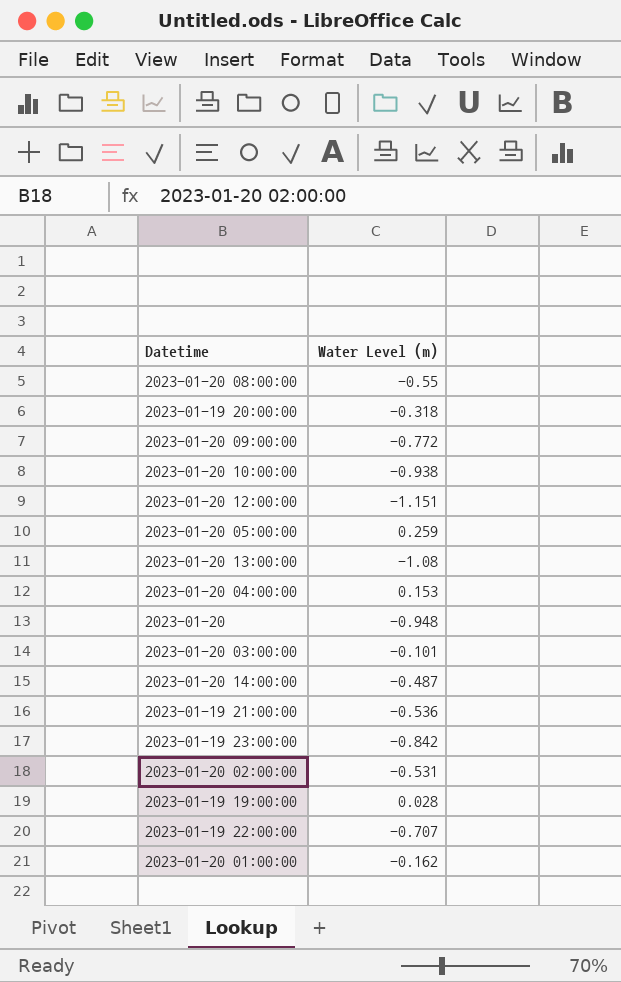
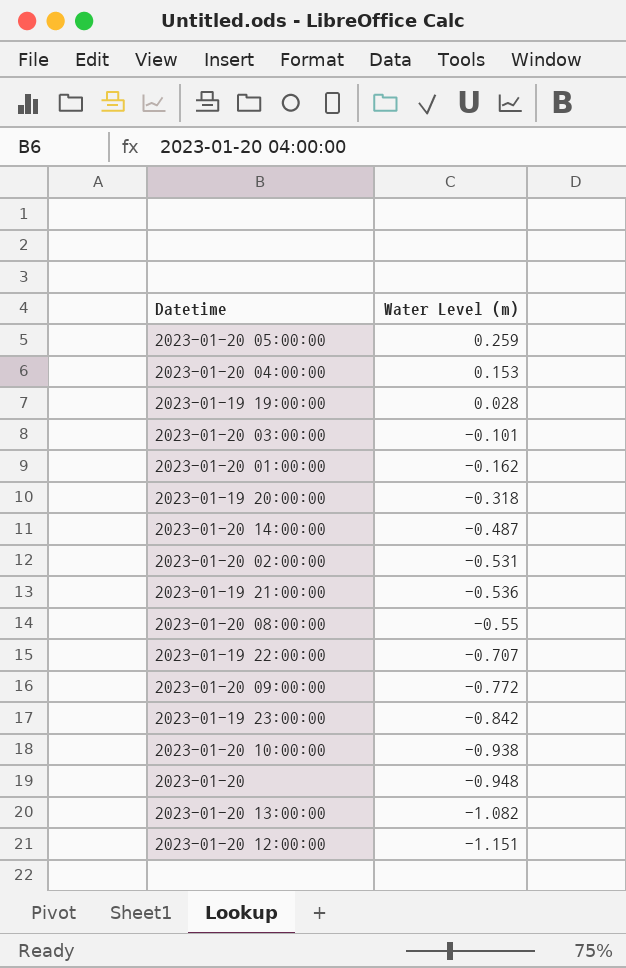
row order: none -> Water Level (m) descending
2023-01-20 13:00:00 | Water Level (m): -1.08 -> -1.082

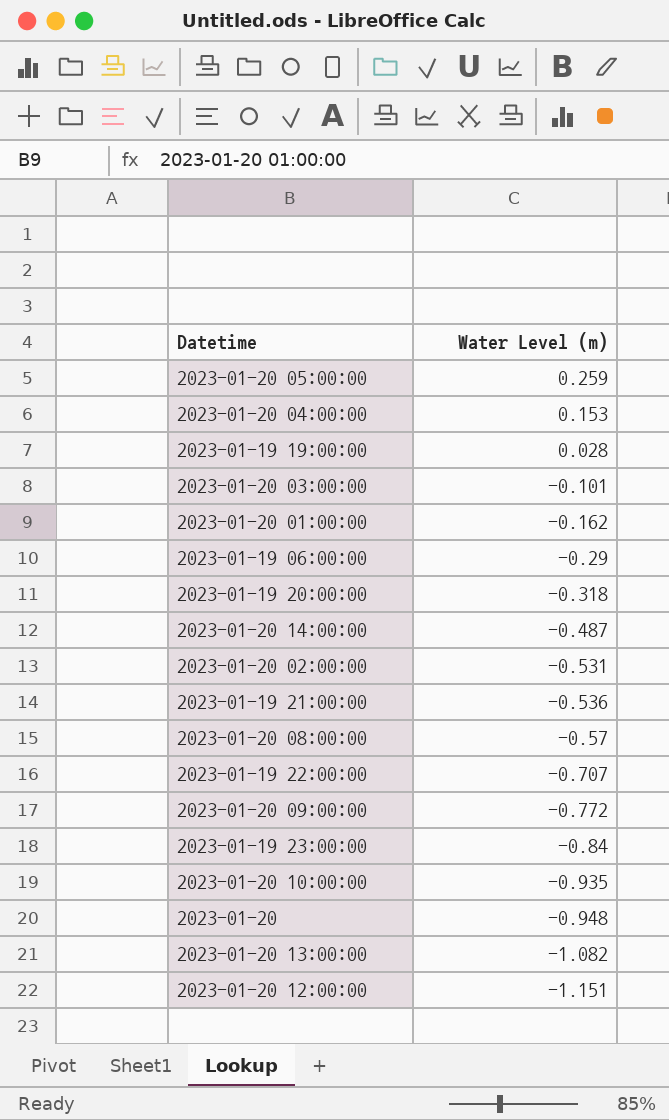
row 2023-01-19 06:00:00: none -> -0.29
2023-01-20 08:00:00 | Water Level (m): -0.55 -> -0.57
2023-01-19 23:00:00 | Water Level (m): -0.842 -> -0.84
2023-01-20 10:00:00 | Water Level (m): -0.938 -> -0.935

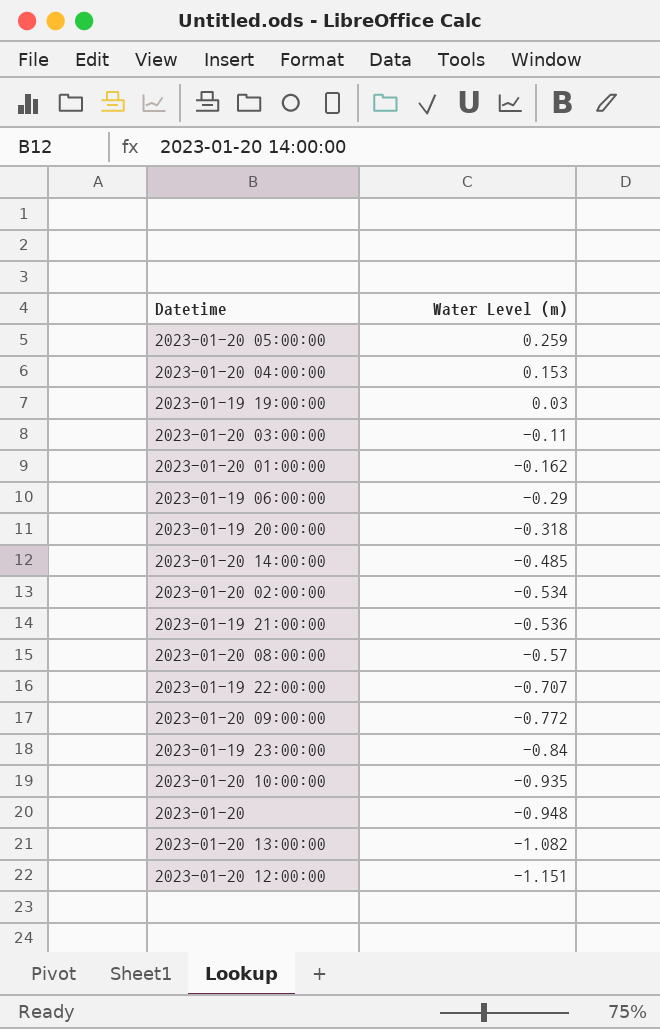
2023-01-19 19:00:00 | Water Level (m): 0.028 -> 0.03
2023-01-20 03:00:00 | Water Level (m): -0.101 -> -0.11
2023-01-20 14:00:00 | Water Level (m): -0.487 -> -0.485
2023-01-20 02:00:00 | Water Level (m): -0.531 -> -0.534

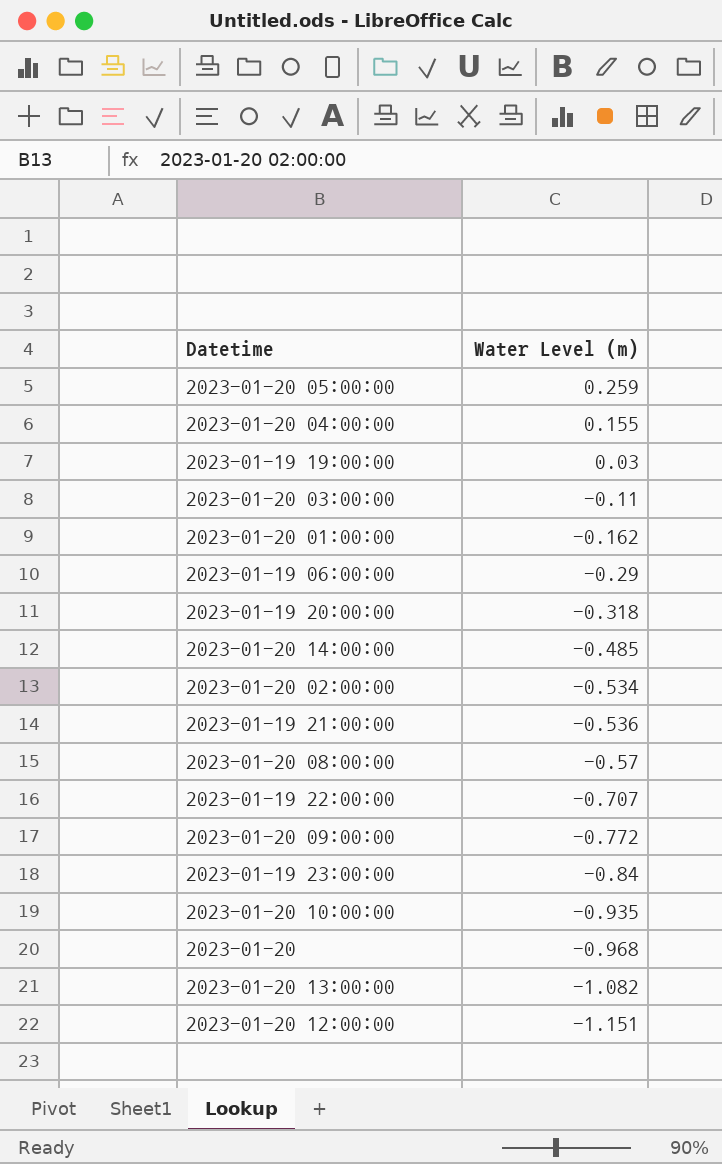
2023-01-20 04:00:00 | Water Level (m): 0.153 -> 0.155
2023-01-20 | Water Level (m): -0.948 -> -0.968

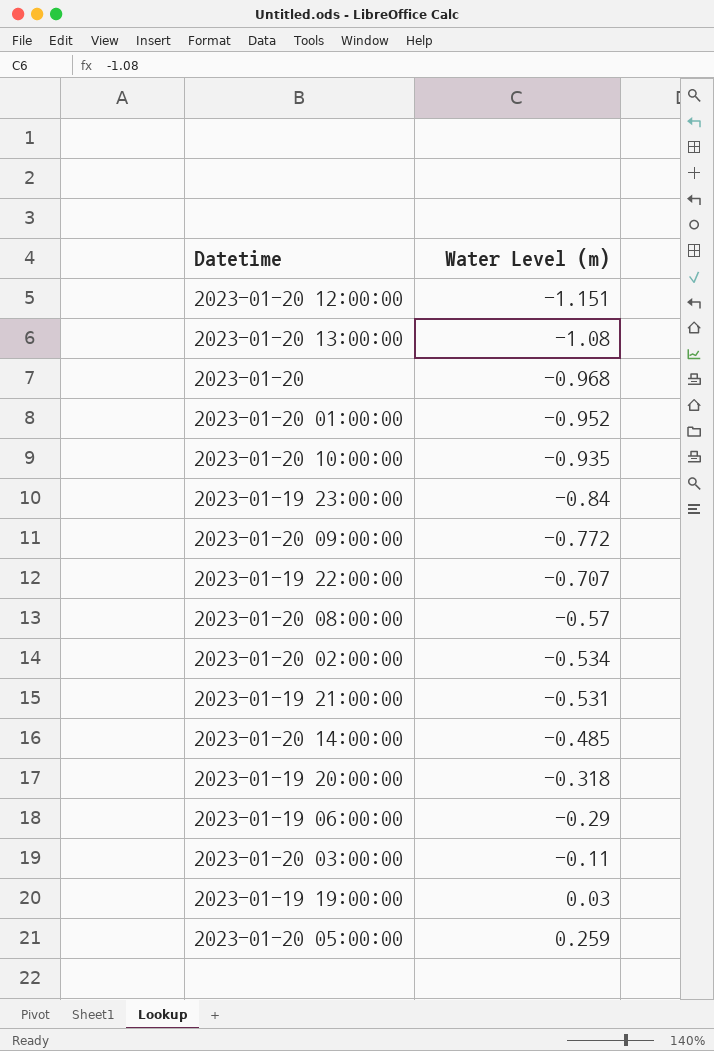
row order: Water Level (m) descending -> Water Level (m) ascending
row 2023-01-20 04:00:00: 0.155 -> none
2023-01-20 13:00:00 | Water Level (m): -1.082 -> -1.08
2023-01-20 01:00:00 | Water Level (m): -0.162 -> -0.952
2023-01-19 21:00:00 | Water Level (m): -0.536 -> -0.531

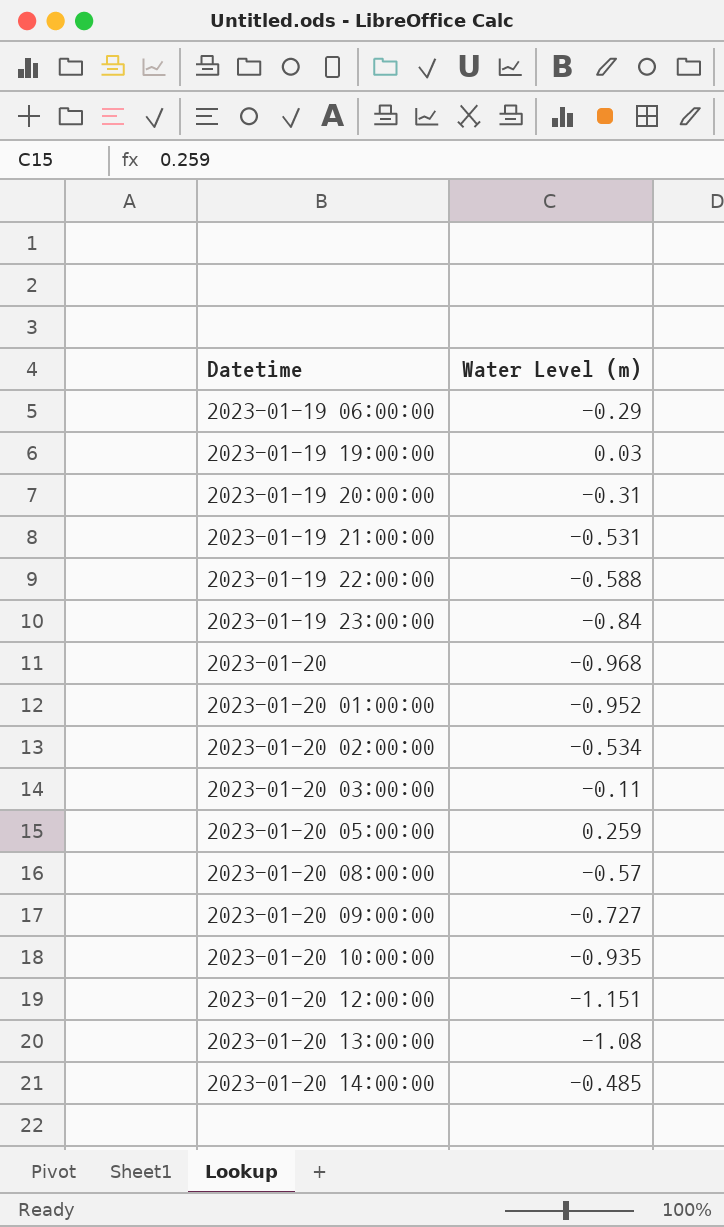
row order: Water Level (m) ascending -> Datetime ascending
2023-01-19 20:00:00 | Water Level (m): -0.318 -> -0.31
2023-01-19 22:00:00 | Water Level (m): -0.707 -> -0.588
2023-01-20 09:00:00 | Water Level (m): -0.772 -> -0.727

